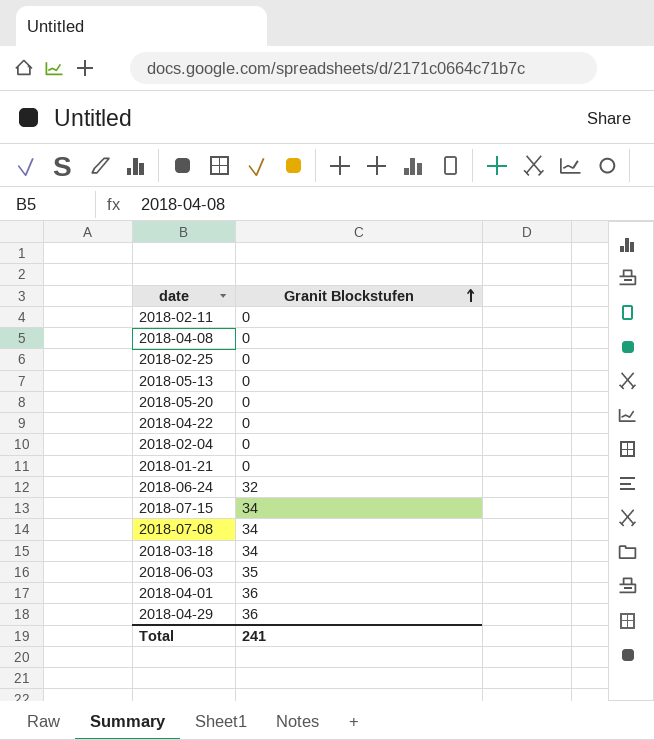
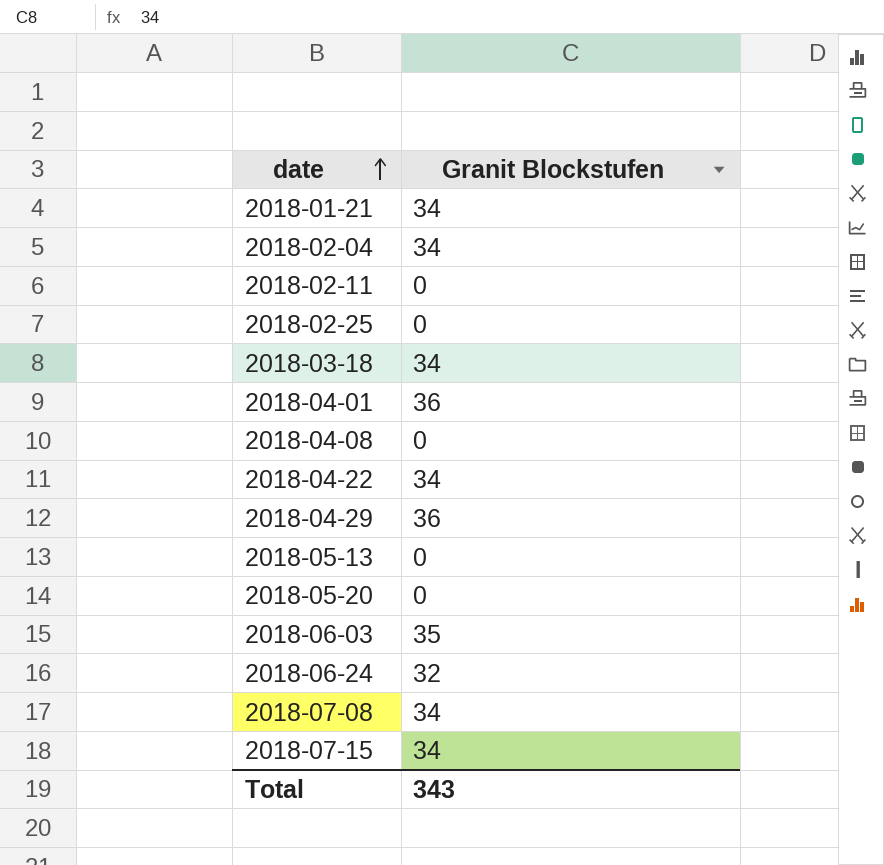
row order: Granit Blockstufen ascending -> date ascending
2018-01-21 | Granit Blockstufen: 0 -> 34
2018-02-04 | Granit Blockstufen: 0 -> 34
2018-04-22 | Granit Blockstufen: 0 -> 34
Total | Granit Blockstufen: 241 -> 343

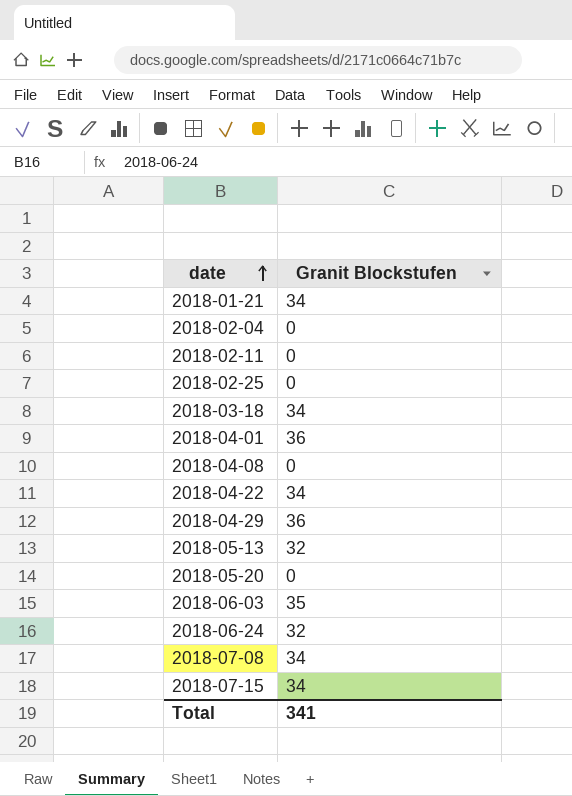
2018-02-04 | Granit Blockstufen: 34 -> 0
2018-05-13 | Granit Blockstufen: 0 -> 32
Total | Granit Blockstufen: 343 -> 341

